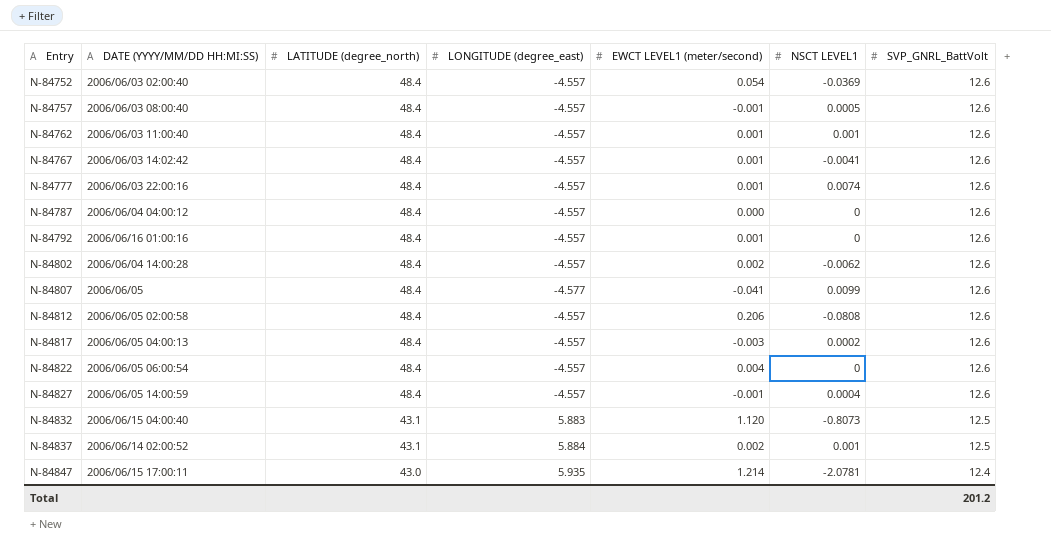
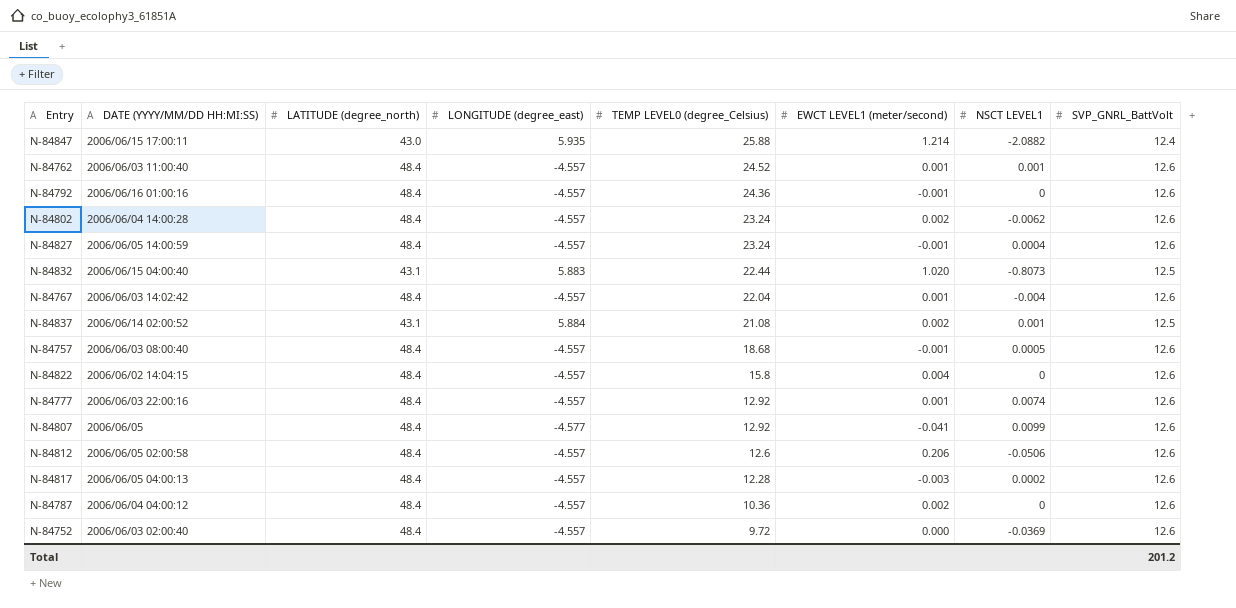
row order: Entry ascending -> TEMP LEVEL0 (degree_Celsius) descending
column TEMP LEVEL0 (degree_Celsius) | position: none -> 5
N-84847 | NSCT LEVEL1: -2.0781 -> -2.0882
N-84792 | EWCT LEVEL1 (meter/second): 0.001 -> -0.001
N-84832 | EWCT LEVEL1 (meter/second): 1.120 -> 1.020
N-84767 | NSCT LEVEL1: -0.0041 -> -0.004
N-84822 | DATE (YYYY/MM/DD HH:MI:SS): 2006/06/05 06:00:54 -> 2006/06/02 14:04:15
N-84812 | NSCT LEVEL1: -0.0808 -> -0.0506
N-84787 | EWCT LEVEL1 (meter/second): 0.000 -> 0.002
N-84752 | EWCT LEVEL1 (meter/second): 0.054 -> 0.000

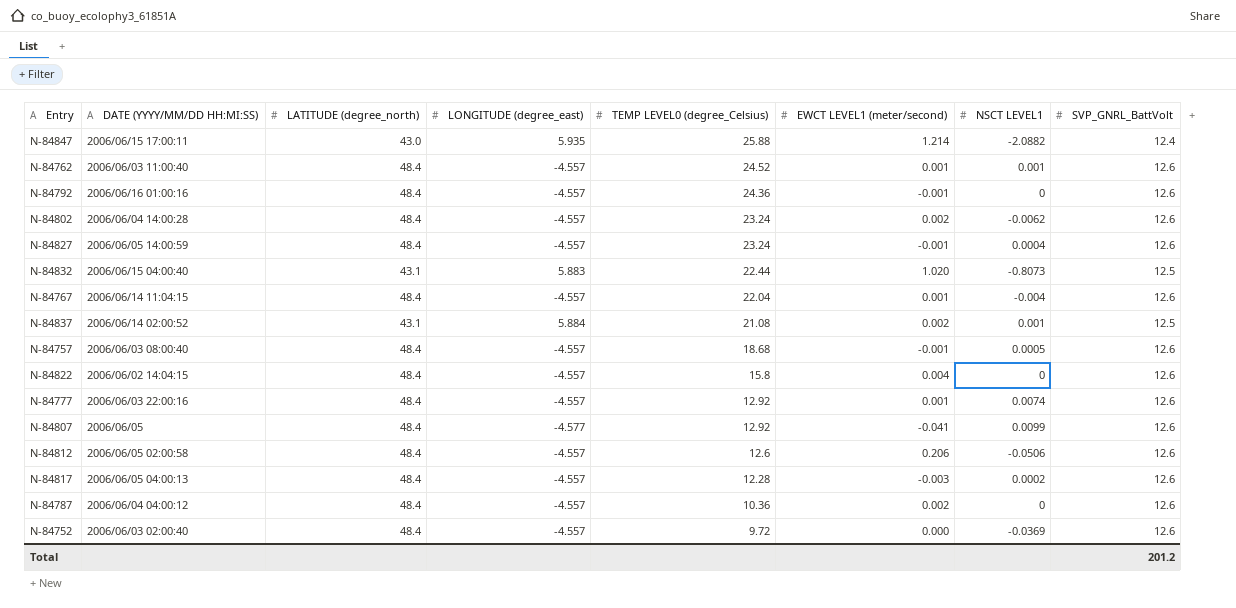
N-84767 | DATE (YYYY/MM/DD HH:MI:SS): 2006/06/03 14:02:42 -> 2006/06/14 11:04:15

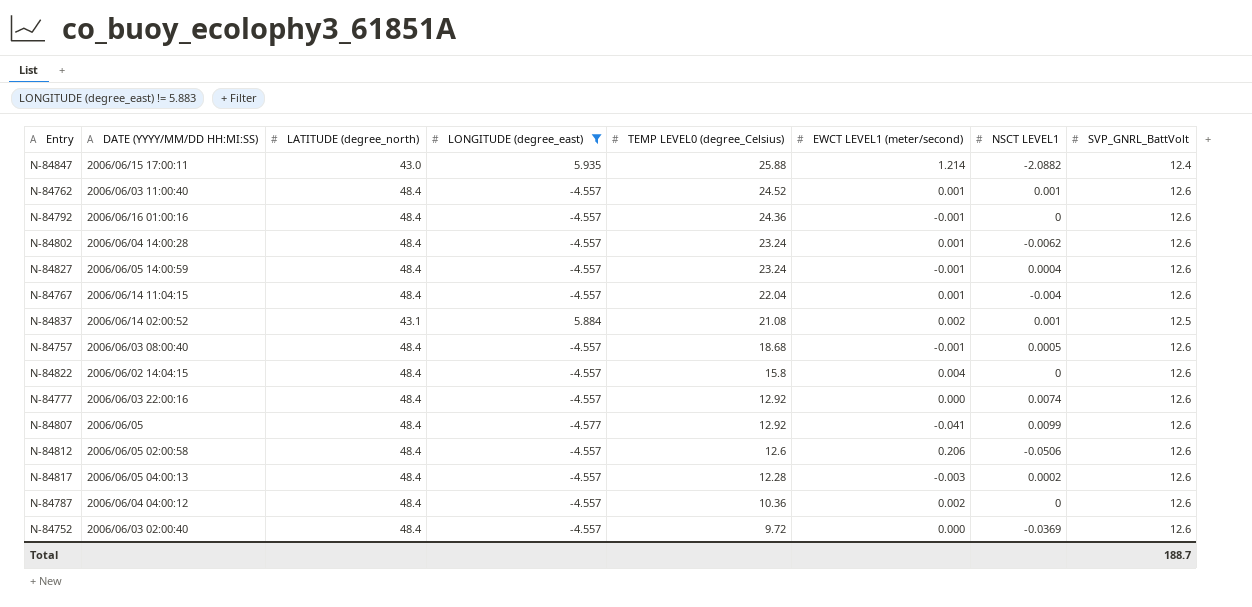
filter: none -> LONGITUDE (degree_east) != 5.883
N-84802 | EWCT LEVEL1 (meter/second): 0.002 -> 0.001
N-84777 | EWCT LEVEL1 (meter/second): 0.001 -> 0.000
Total | SVP_GNRL_BattVolt: 201.2 -> 188.7

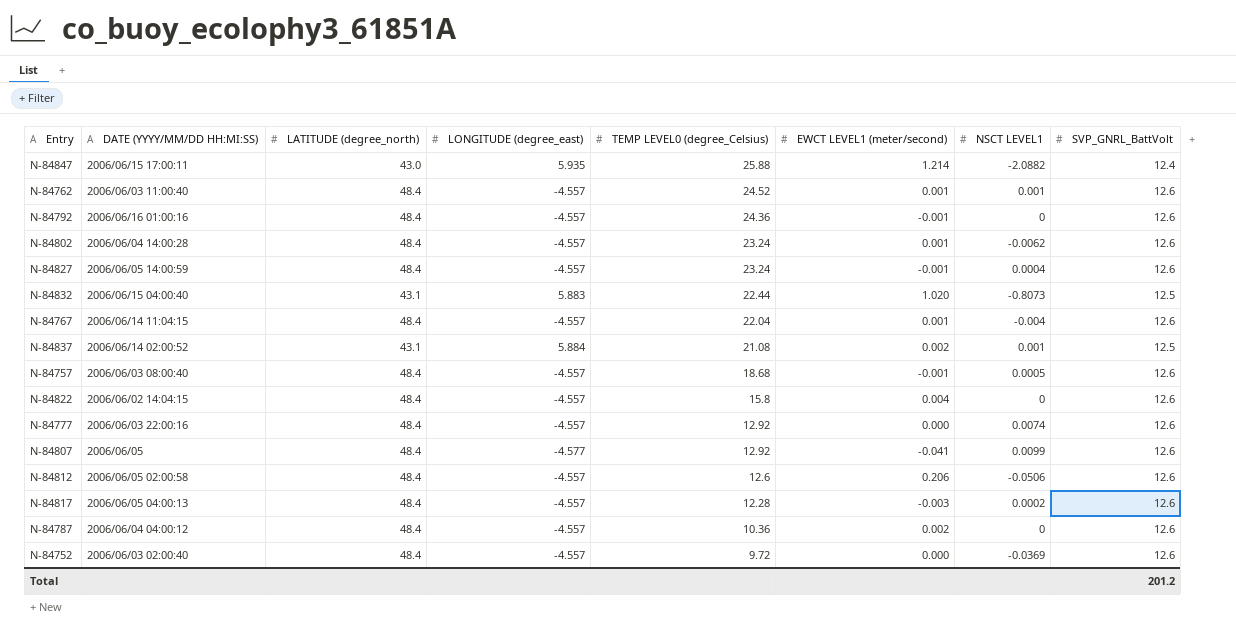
filter: LONGITUDE (degree_east) != 5.883 -> none
Total | SVP_GNRL_BattVolt: 188.7 -> 201.2

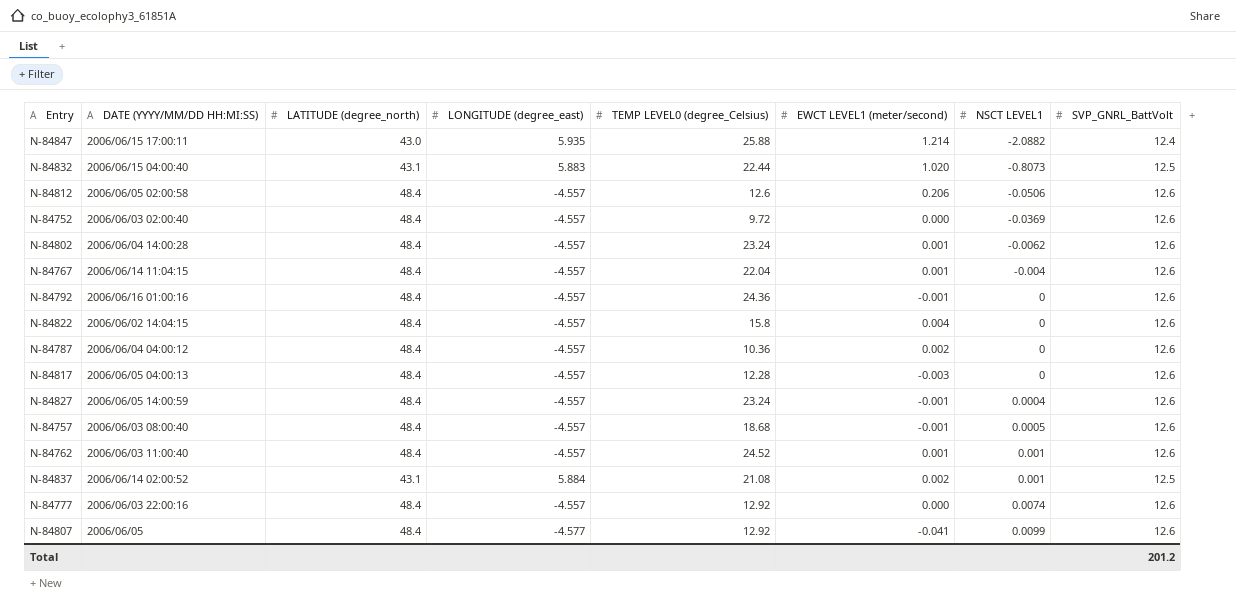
row order: TEMP LEVEL0 (degree_Celsius) descending -> NSCT LEVEL1 ascending
N-84817 | NSCT LEVEL1: 0.0002 -> 0

